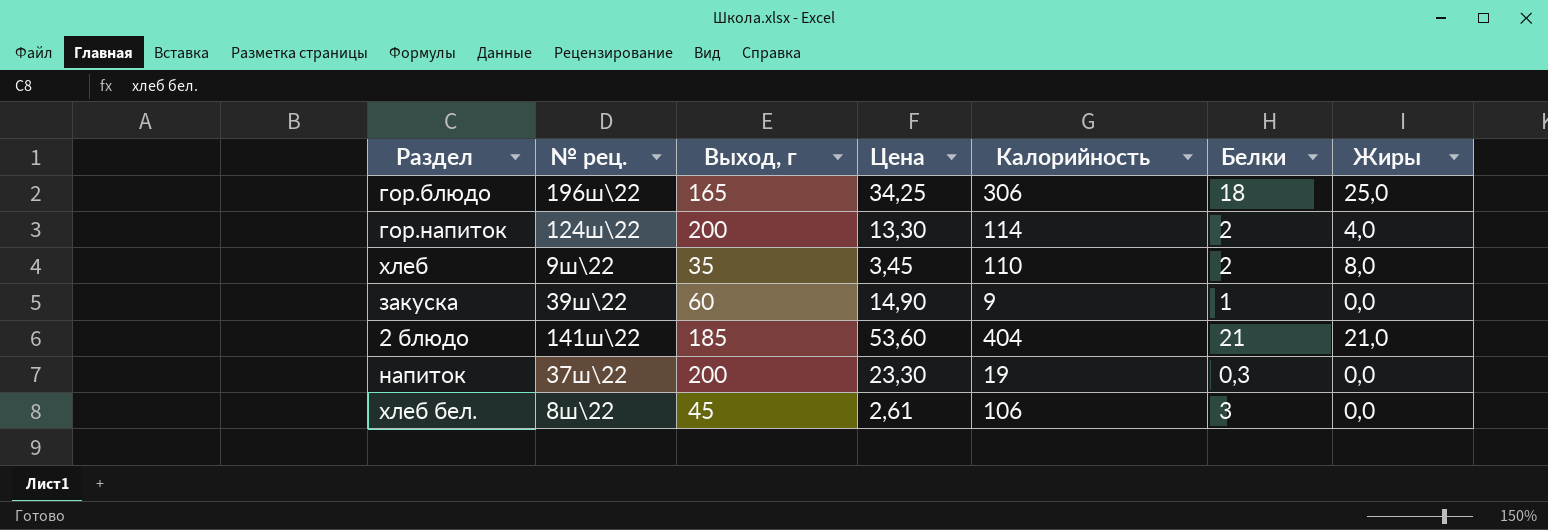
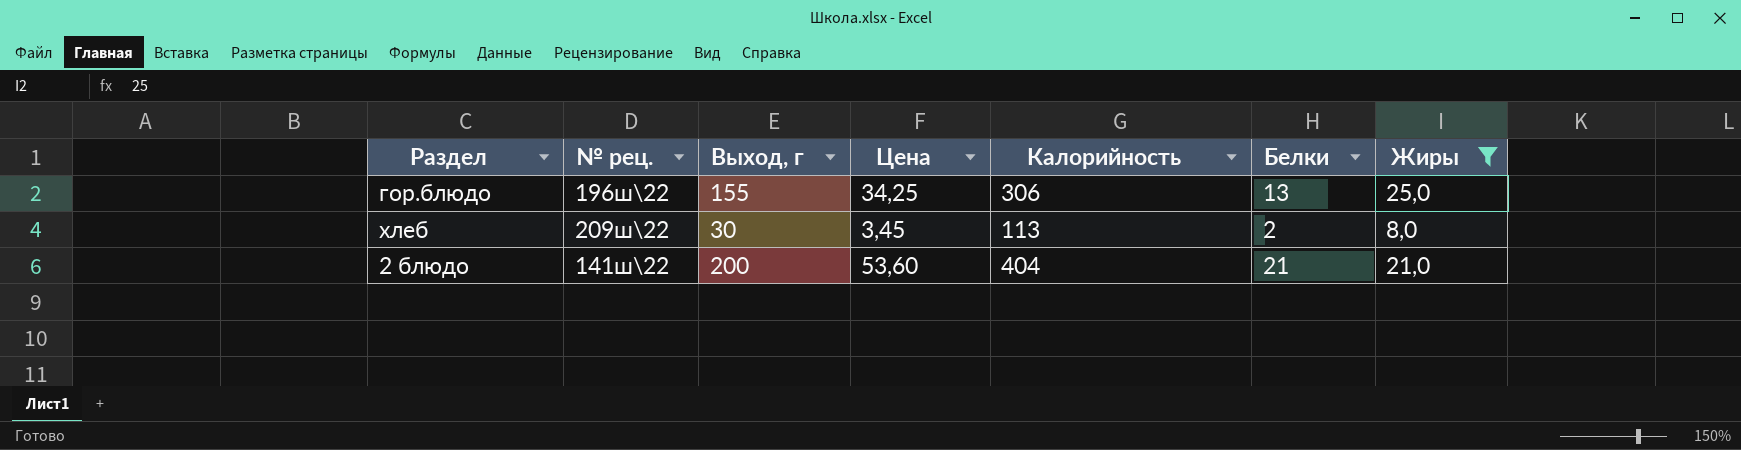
filter: none -> Жиры >= 8,0
гор.блюдо | Выход, г: 165 -> 155
гор.блюдо | Белки: 18 -> 13
хлеб | № рец.: 9ш\22 -> 209ш\22
хлеб | Выход, г: 35 -> 30
хлеб | Калорийность: 110 -> 113
2 блюдо | Выход, г: 185 -> 200

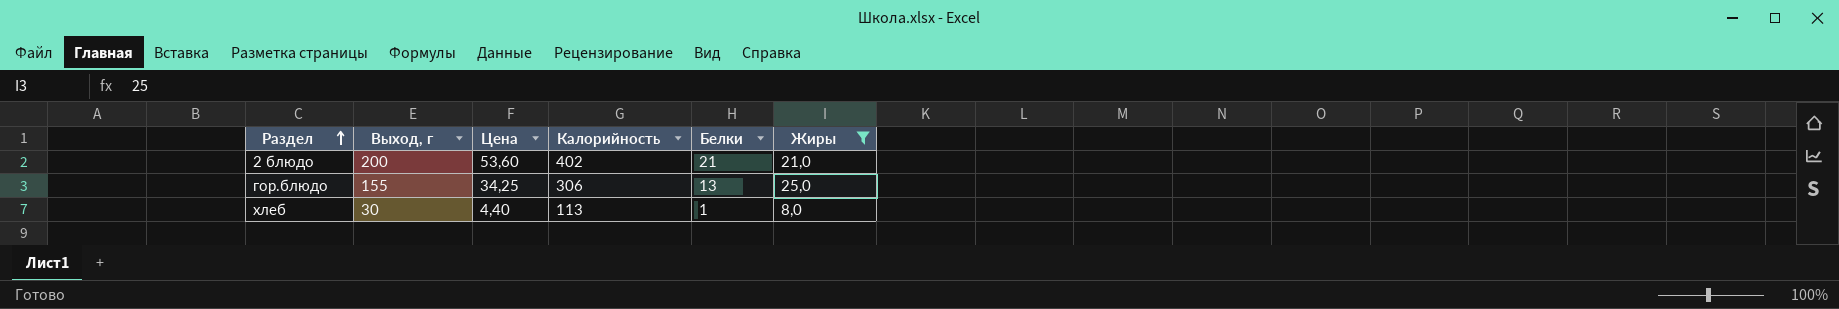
row order: none -> Раздел ascending
column № рец. | position: 2 -> none
2 блюдо | Калорийность: 404 -> 402
хлеб | Цена: 3,45 -> 4,40
хлеб | Белки: 2 -> 1

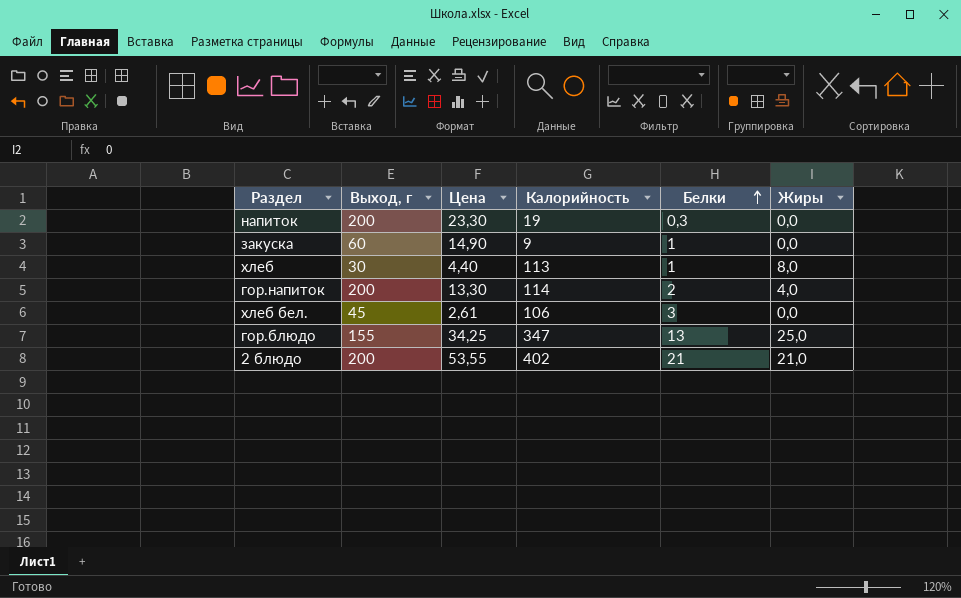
filter: Жиры >= 8,0 -> none
row order: Раздел ascending -> Белки ascending
гор.блюдо | Калорийность: 306 -> 347
2 блюдо | Цена: 53,60 -> 53,55

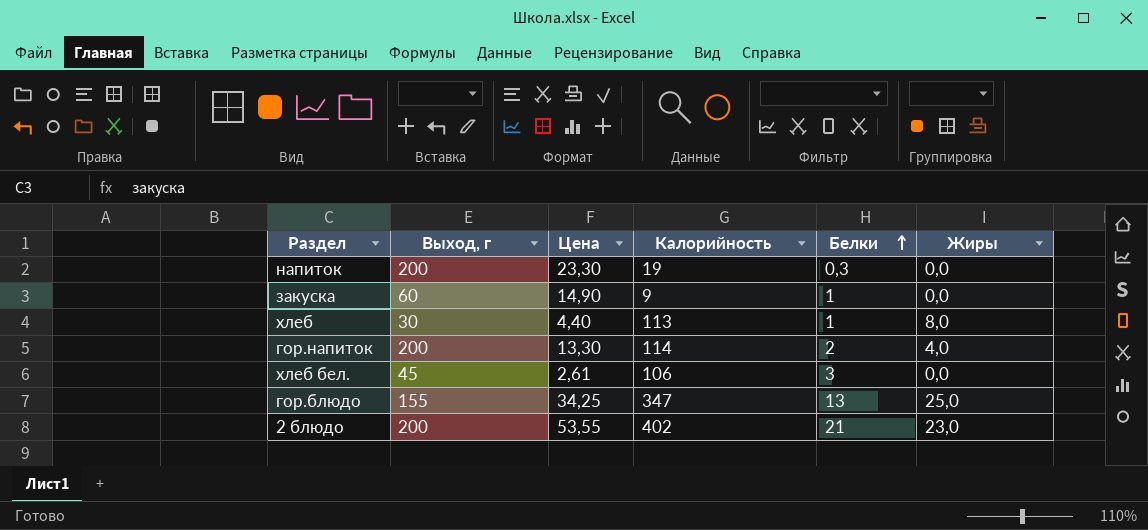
2 блюдо | Жиры: 21,0 -> 23,0

